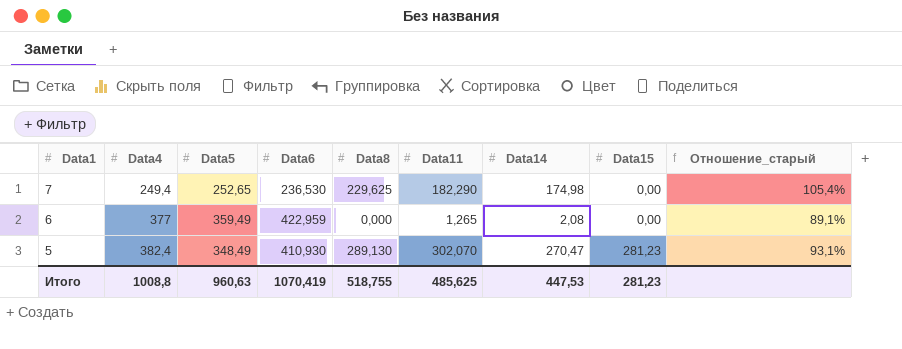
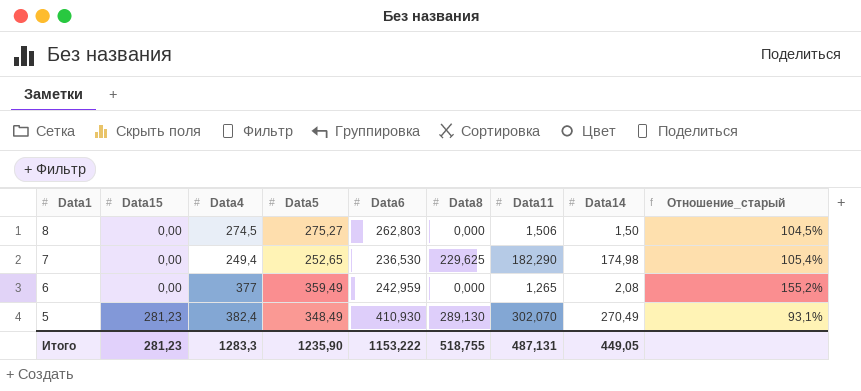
column Data15 | position: 8 -> 2
row 8: none -> 0,00 | 274,5 | 275,27 | 262,803 | 0,000 | 1,506 | 1,50 | 104,5%
6 | Data6: 422,959 -> 242,959
6 | Отношение_старый: 89,1% -> 155,2%
5 | Data14: 270,47 -> 270,49
Итого | Data4: 1008,8 -> 1283,3
Итого | Data5: 960,63 -> 1235,90
Итого | Data6: 1070,419 -> 1153,222
Итого | Data11: 485,625 -> 487,131
Итого | Data14: 447,53 -> 449,05

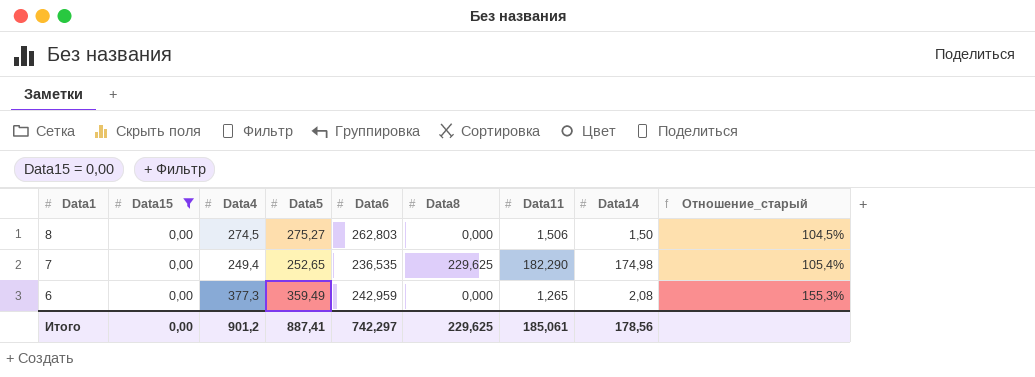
filter: none -> Data15 = 0,00
7 | Data6: 236,530 -> 236,535
6 | Data4: 377 -> 377,3
6 | Отношение_старый: 155,2% -> 155,3%
Итого | Data15: 281,23 -> 0,00
Итого | Data4: 1283,3 -> 901,2
Итого | Data5: 1235,90 -> 887,41
Итого | Data6: 1153,222 -> 742,297
Итого | Data8: 518,755 -> 229,625
Итого | Data11: 487,131 -> 185,061
Итого | Data14: 449,05 -> 178,56

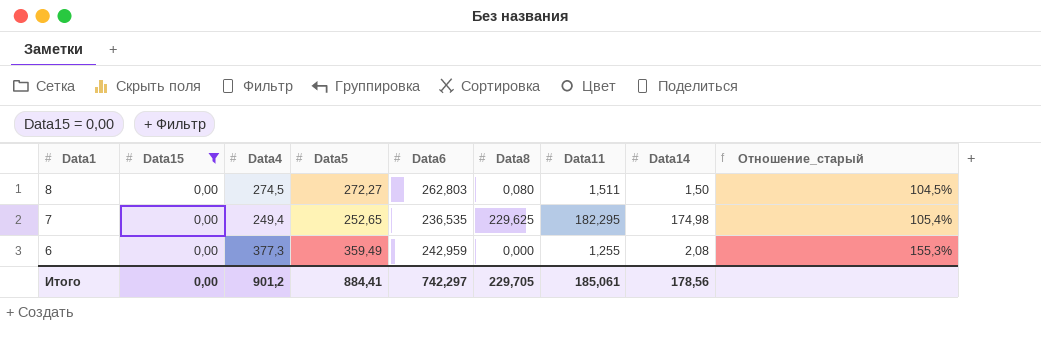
8 | Data5: 275,27 -> 272,27
8 | Data8: 0,000 -> 0,080
8 | Data11: 1,506 -> 1,511
7 | Data11: 182,290 -> 182,295
6 | Data11: 1,265 -> 1,255
Итого | Data5: 887,41 -> 884,41
Итого | Data8: 229,625 -> 229,705

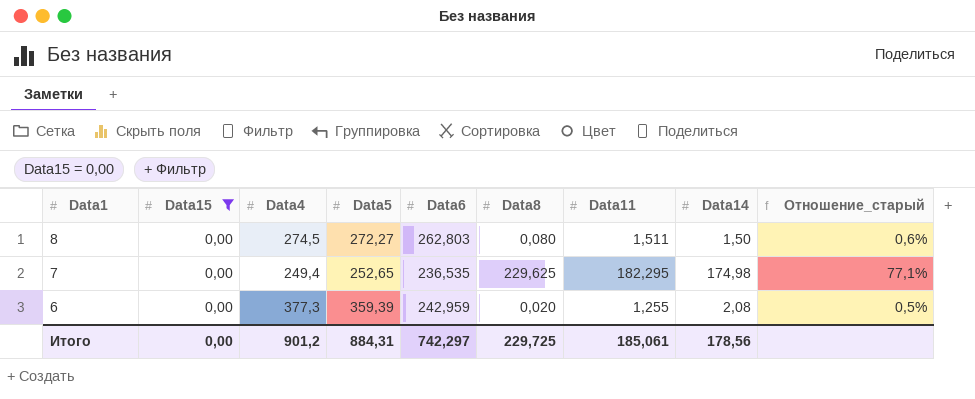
column Отношение_старый | formula: [Data4] / [Data6] -> [Data11] / [Data6]
6 | Data5: 359,49 -> 359,39
6 | Data8: 0,000 -> 0,020
Итого | Data5: 884,41 -> 884,31
Итого | Data8: 229,705 -> 229,725

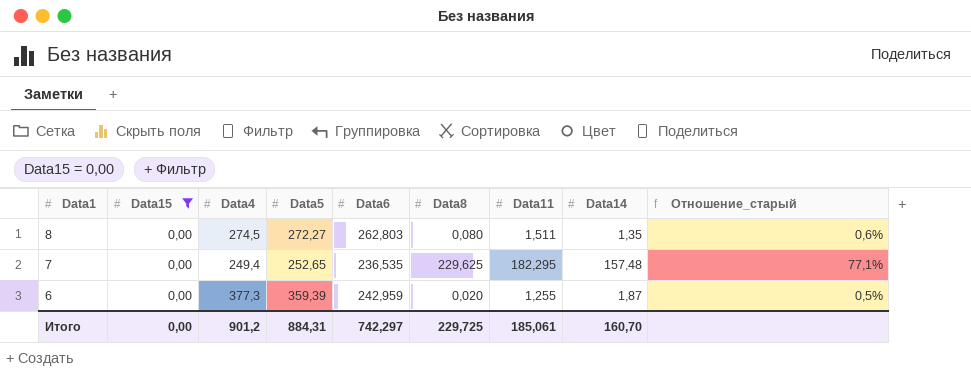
8 | Data14: 1,50 -> 1,35
7 | Data14: 174,98 -> 157,48
6 | Data14: 2,08 -> 1,87
Итого | Data14: 178,56 -> 160,70

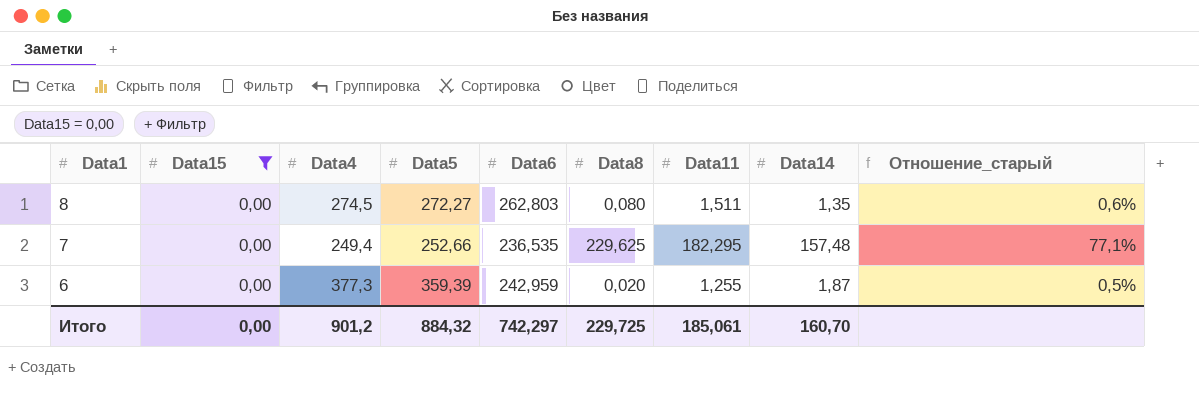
7 | Data5: 252,65 -> 252,66
Итого | Data5: 884,31 -> 884,32

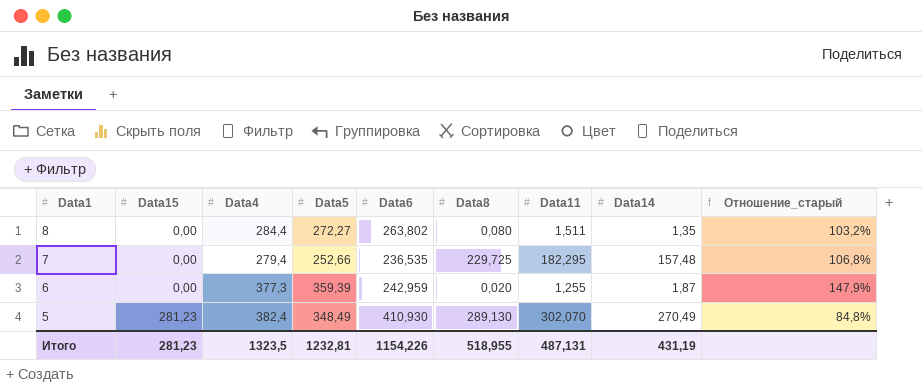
filter: Data15 = 0,00 -> none
column Отношение_старый | formula: [Data11] / [Data6] -> [Data5] / [Data6]
8 | Data4: 274,5 -> 284,4
8 | Data6: 262,803 -> 263,802
7 | Data4: 249,4 -> 279,4
7 | Data8: 229,625 -> 229,725
Итого | Data15: 0,00 -> 281,23
Итого | Data4: 901,2 -> 1323,5
Итого | Data5: 884,32 -> 1232,81
Итого | Data6: 742,297 -> 1154,226
Итого | Data8: 229,725 -> 518,955
Итого | Data11: 185,061 -> 487,131
Итого | Data14: 160,70 -> 431,19

